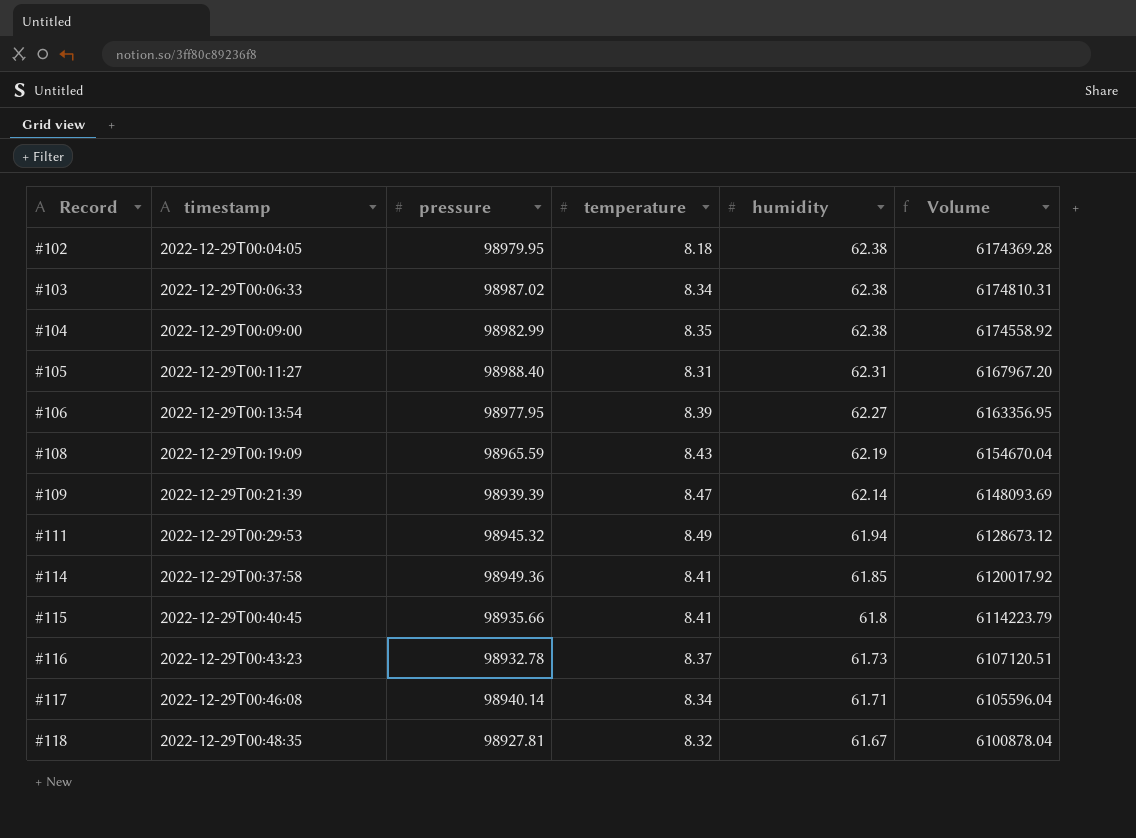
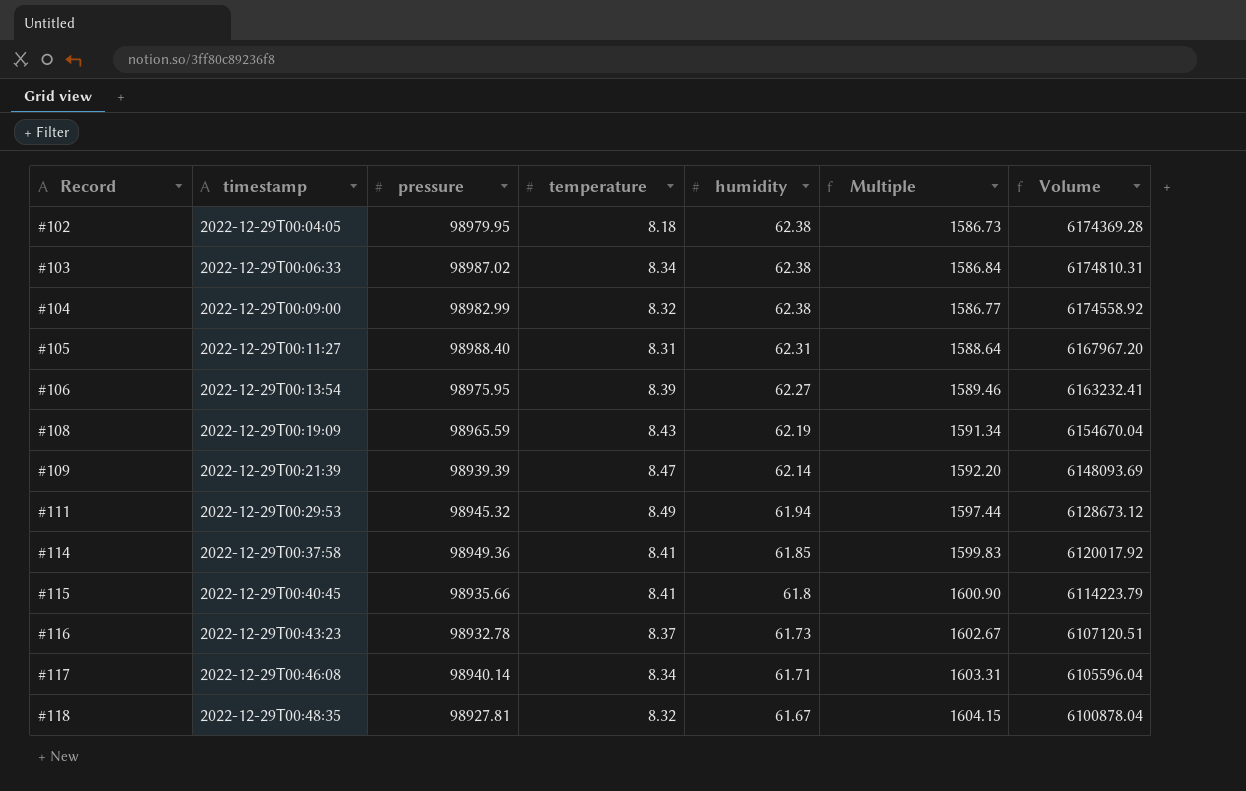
column Multiple | formula: none -> [pressure] / [humidity]
#104 | temperature: 8.35 -> 8.32
#106 | pressure: 98977.95 -> 98975.95
#106 | Volume: 6163356.95 -> 6163232.41

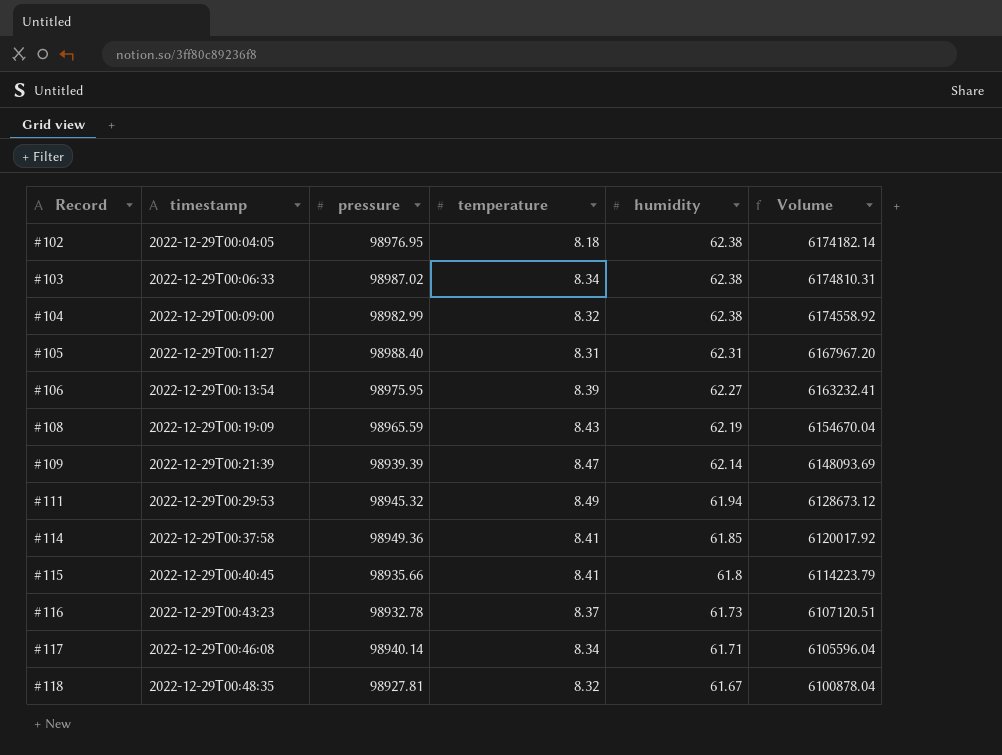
column Multiple | formula: [pressure] / [humidity] -> none
#102 | pressure: 98979.95 -> 98976.95
#102 | Volume: 6174369.28 -> 6174182.14

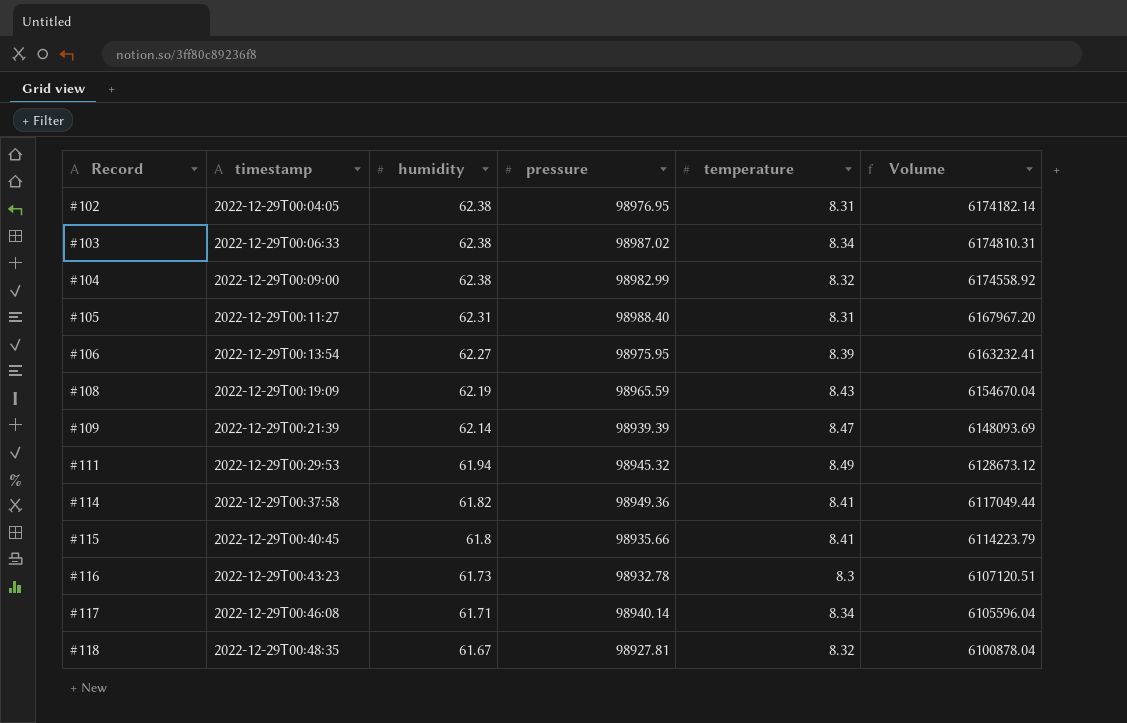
column humidity | position: 5 -> 3
#102 | temperature: 8.18 -> 8.31
#114 | humidity: 61.85 -> 61.82
#114 | Volume: 6120017.92 -> 6117049.44
#116 | temperature: 8.37 -> 8.3

